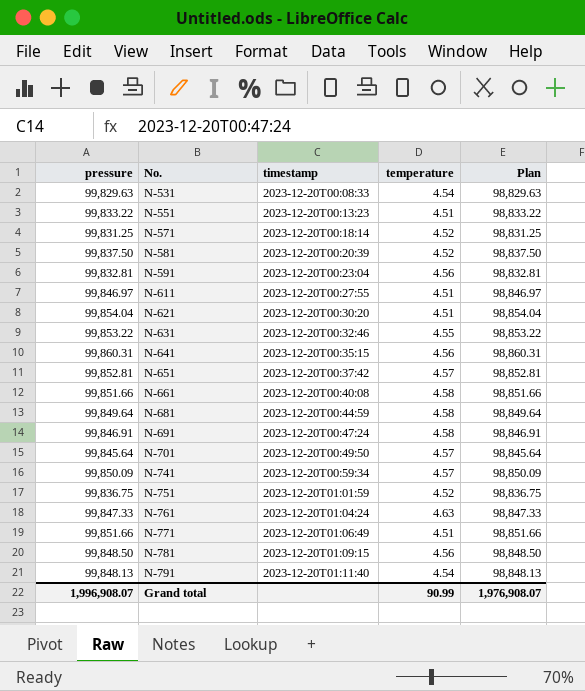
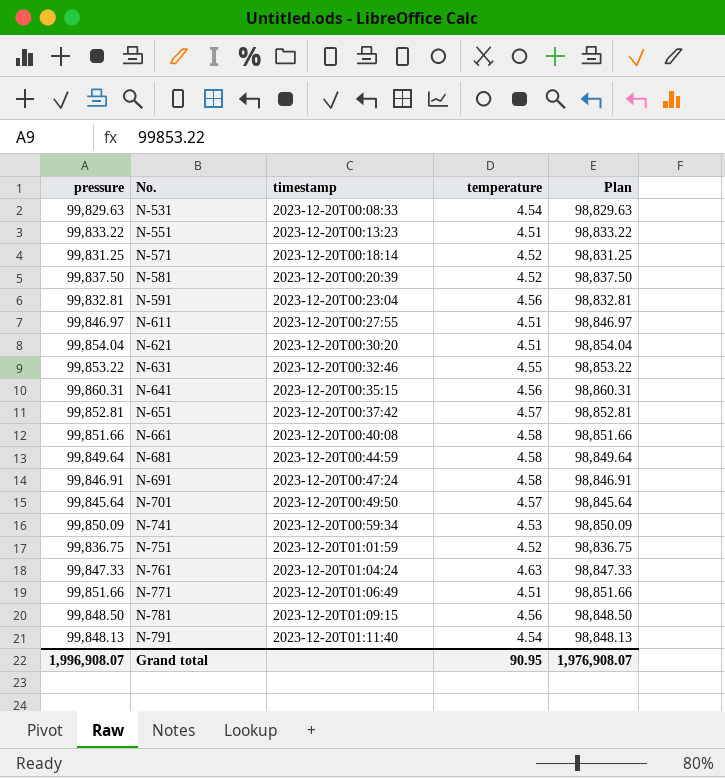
N-741 | temperature: 4.57 -> 4.53
Grand total | temperature: 90.99 -> 90.95

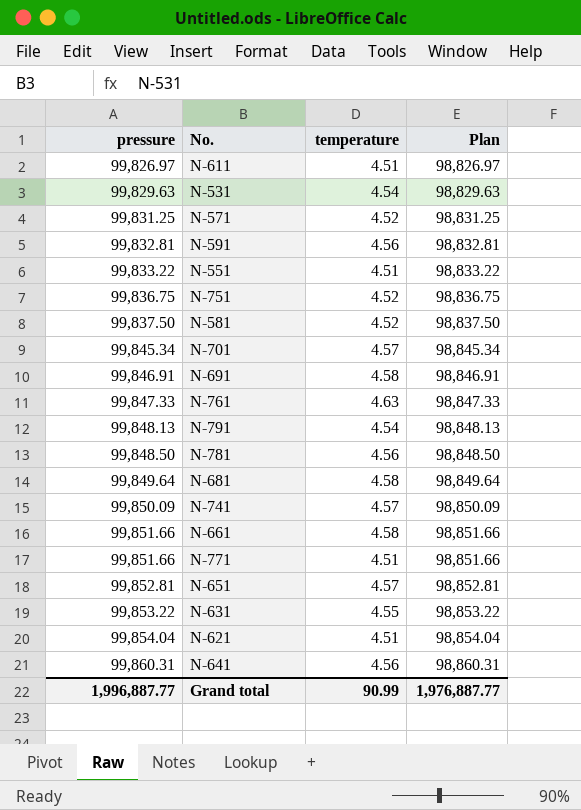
row order: No. ascending -> pressure ascending
column timestamp | position: 3 -> none
N-611 | pressure: 99,846.97 -> 99,826.97
N-611 | Plan: 98,846.97 -> 98,826.97
N-701 | pressure: 99,845.64 -> 99,845.34
N-701 | Plan: 98,845.64 -> 98,845.34
N-741 | temperature: 4.53 -> 4.57
Grand total | pressure: 1,996,908.07 -> 1,996,887.77
Grand total | temperature: 90.95 -> 90.99
Grand total | Plan: 1,976,908.07 -> 1,976,887.77

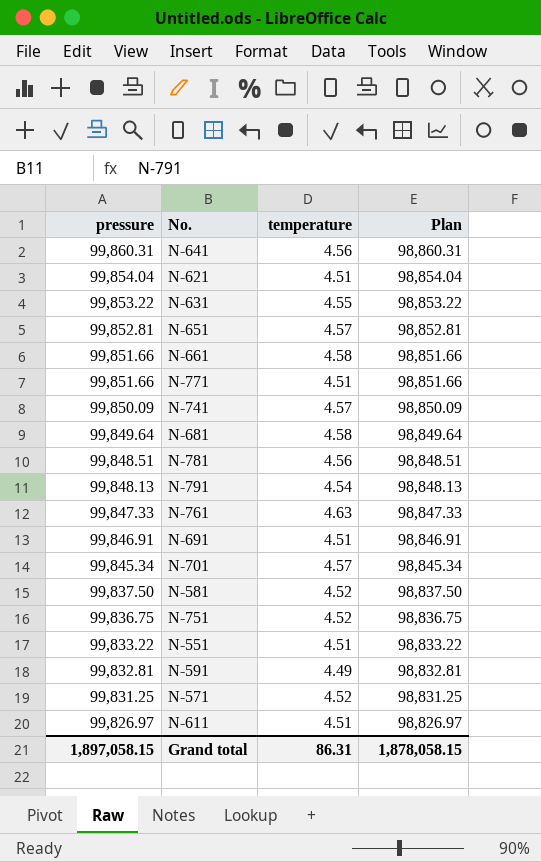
row order: pressure ascending -> pressure descending
row N-531: 99,829.63 | 4.54 | 98,829.63 -> none
N-781 | pressure: 99,848.50 -> 99,848.51
N-781 | Plan: 98,848.50 -> 98,848.51
N-691 | temperature: 4.58 -> 4.51
N-591 | temperature: 4.56 -> 4.49
Grand total | pressure: 1,996,887.77 -> 1,897,058.15
Grand total | temperature: 90.99 -> 86.31
Grand total | Plan: 1,976,887.77 -> 1,878,058.15

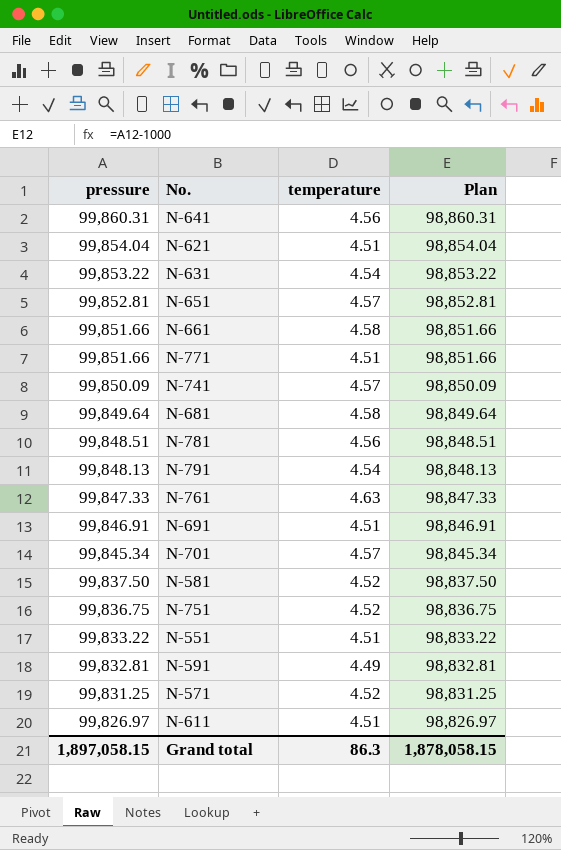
N-631 | temperature: 4.55 -> 4.54
Grand total | temperature: 86.31 -> 86.3

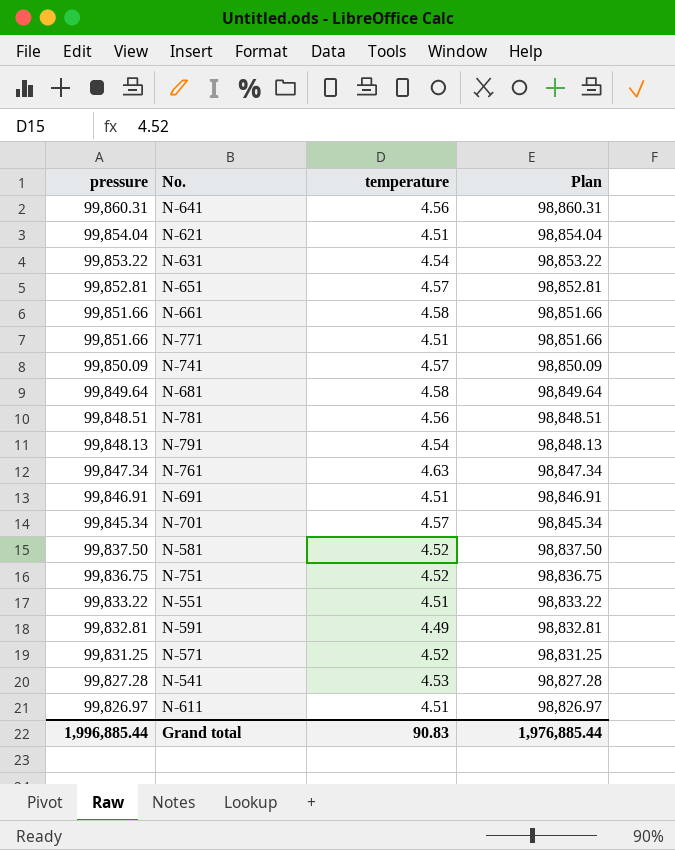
N-761 | pressure: 99,847.33 -> 99,847.34
N-761 | Plan: 98,847.33 -> 98,847.34
row N-541: none -> 99,827.28 | 4.53 | 98,827.28
Grand total | pressure: 1,897,058.15 -> 1,996,885.44
Grand total | temperature: 86.3 -> 90.83
Grand total | Plan: 1,878,058.15 -> 1,976,885.44

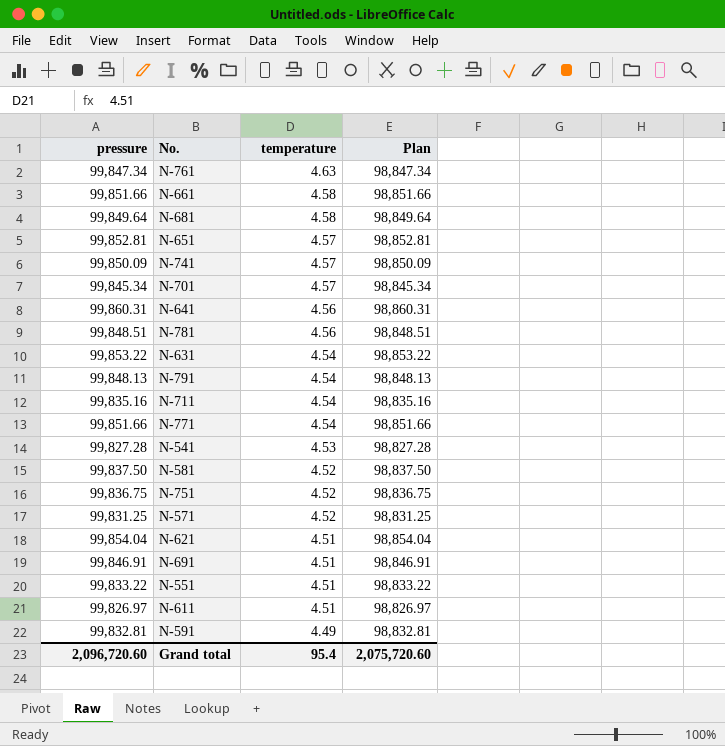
row order: pressure descending -> temperature descending
row N-711: none -> 99,835.16 | 4.54 | 98,835.16
N-771 | temperature: 4.51 -> 4.54
Grand total | pressure: 1,996,885.44 -> 2,096,720.60
Grand total | temperature: 90.83 -> 95.4
Grand total | Plan: 1,976,885.44 -> 2,075,720.60

